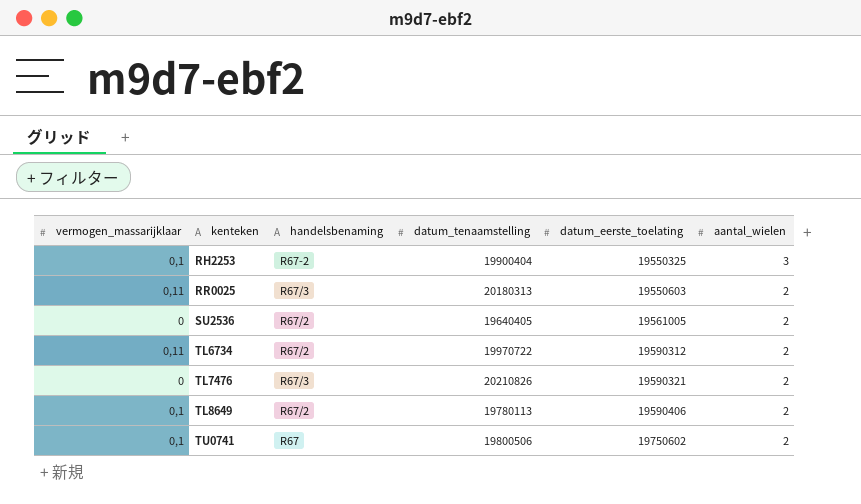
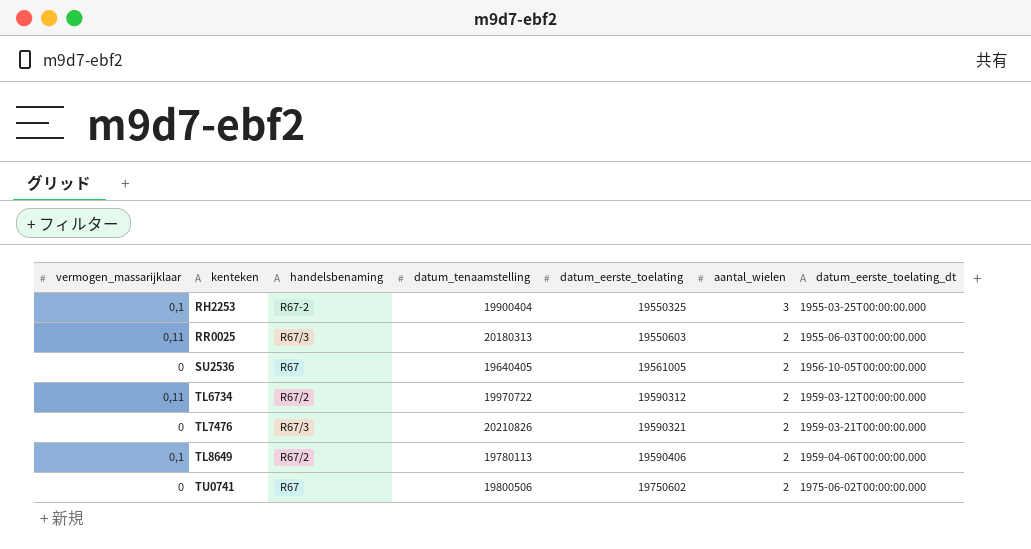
column datum_eerste_toelating_dt | position: none -> 7
SU2536 | handelsbenaming: R67/2 -> R67
TU0741 | vermogen_massarijklaar: 0,1 -> 0

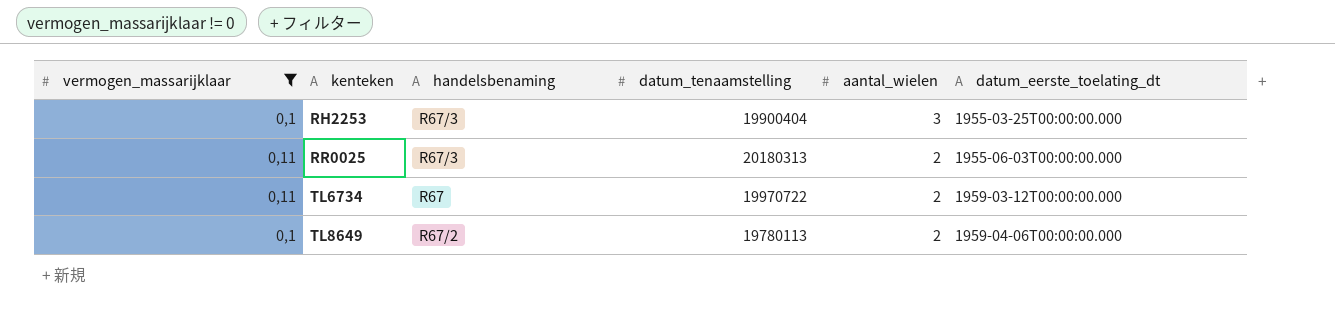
filter: none -> vermogen_massarijklaar != 0
column datum_eerste_toelating | position: 5 -> none
RH2253 | handelsbenaming: R67-2 -> R67/3
TL6734 | handelsbenaming: R67/2 -> R67

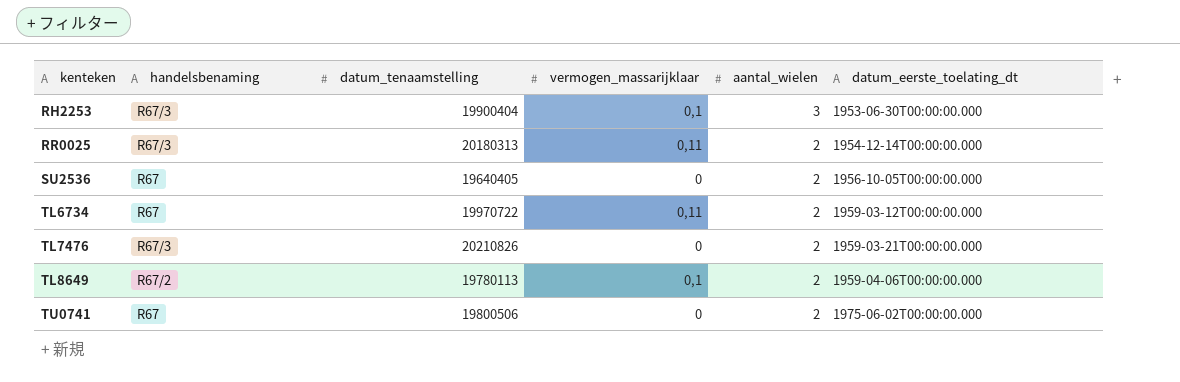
filter: vermogen_massarijklaar != 0 -> none
column vermogen_massarijklaar | position: 1 -> 4
RH2253 | datum_eerste_toelating_dt: 1955-03-25T00:00:00.000 -> 1953-06-30T00:00:00.000
RR0025 | datum_eerste_toelating_dt: 1955-06-03T00:00:00.000 -> 1954-12-14T00:00:00.000

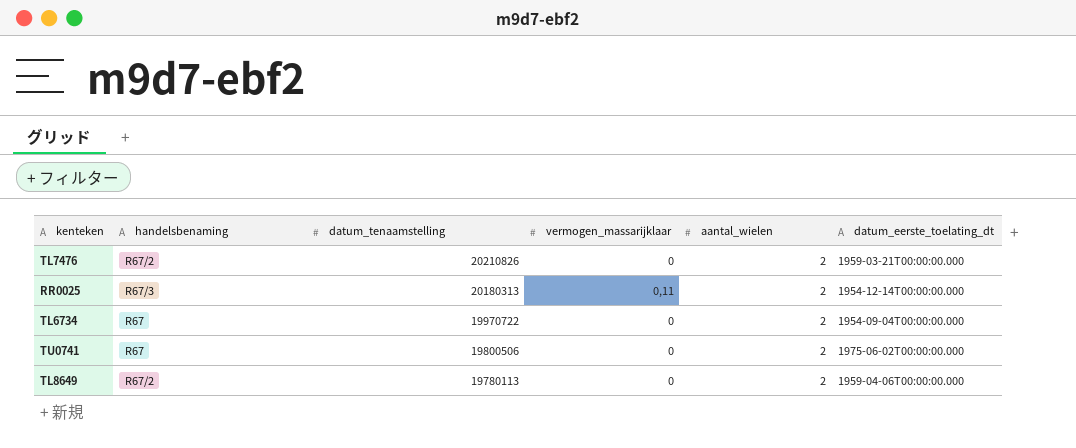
row order: kenteken ascending -> datum_tenaamstelling descending
row RH2253: R67/3 | 19900404 | 0,1 | 3 | 1953-06-30T00:00:00.000 -> none
row SU2536: R67 | 19640405 | 0 | 2 | 1956-10-05T00:00:00.000 -> none
TL7476 | handelsbenaming: R67/3 -> R67/2
TL6734 | vermogen_massarijklaar: 0,11 -> 0
TL6734 | datum_eerste_toelating_dt: 1959-03-12T00:00:00.000 -> 1954-09-04T00:00:00.000
TL8649 | vermogen_massarijklaar: 0,1 -> 0

